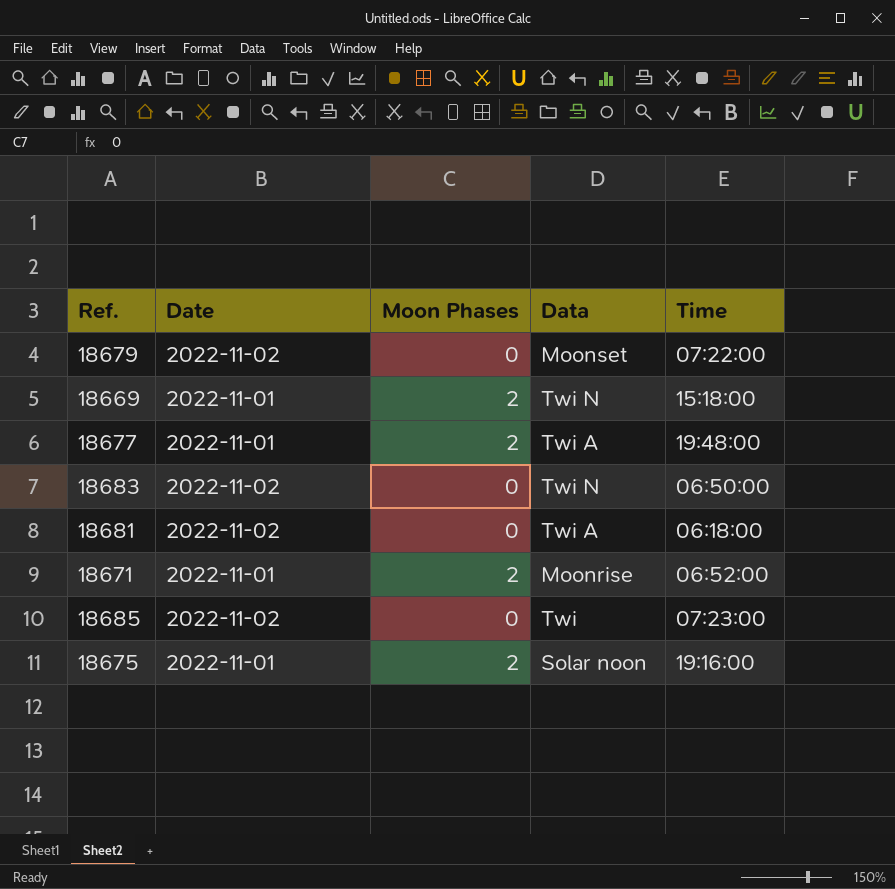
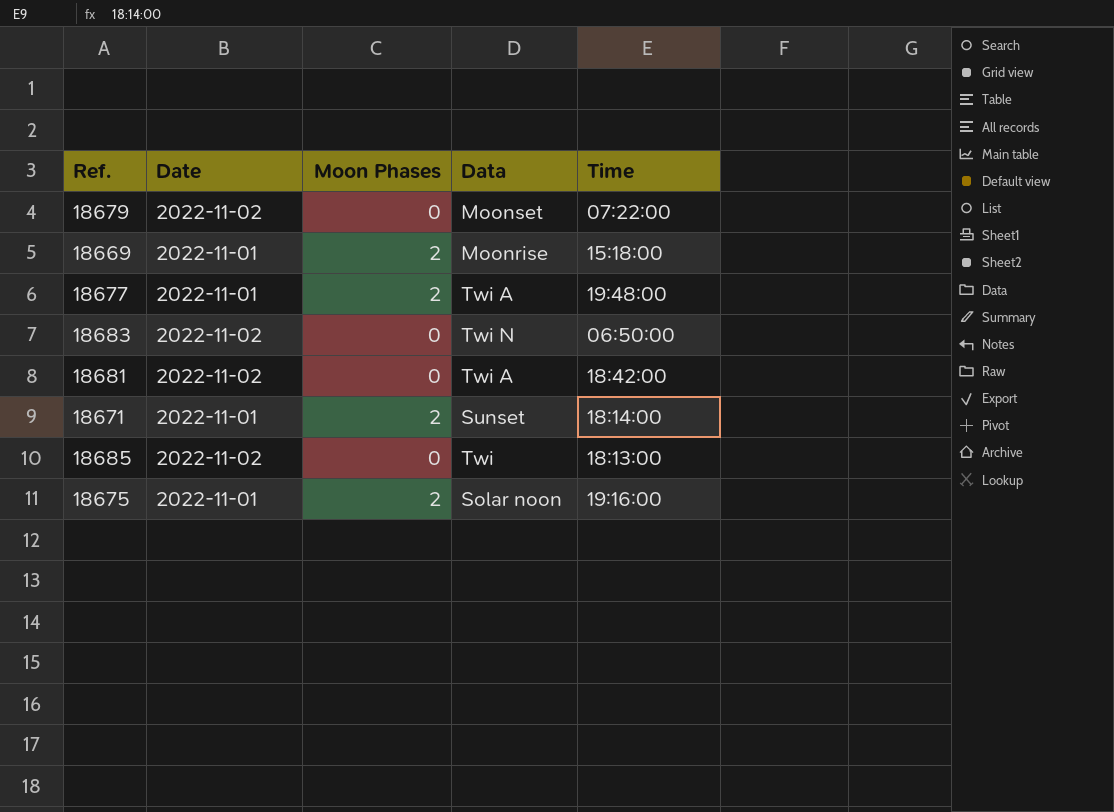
18669 | Data: Twi N -> Moonrise
18681 | Time: 06:18:00 -> 18:42:00
18671 | Data: Moonrise -> Sunset
18671 | Time: 06:52:00 -> 18:14:00
18685 | Time: 07:23:00 -> 18:13:00

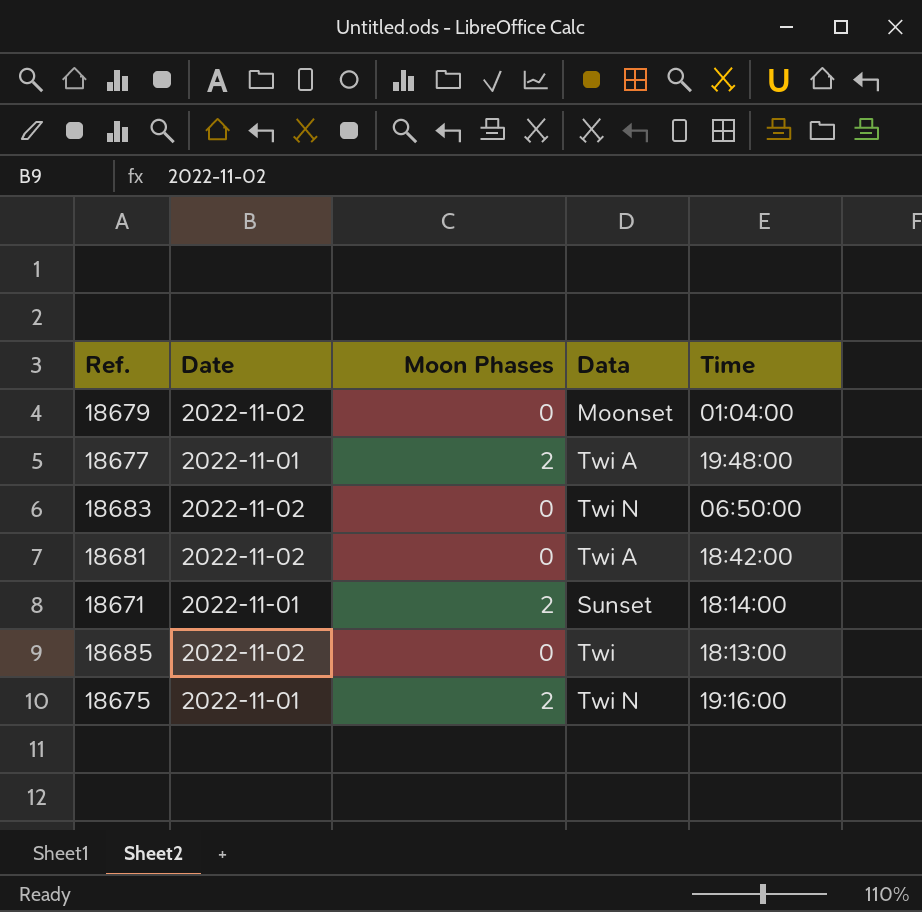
row 18669: 2022-11-01 | 2 | Moonrise | 15:18:00 -> none
18679 | Time: 07:22:00 -> 01:04:00
18675 | Data: Solar noon -> Twi N

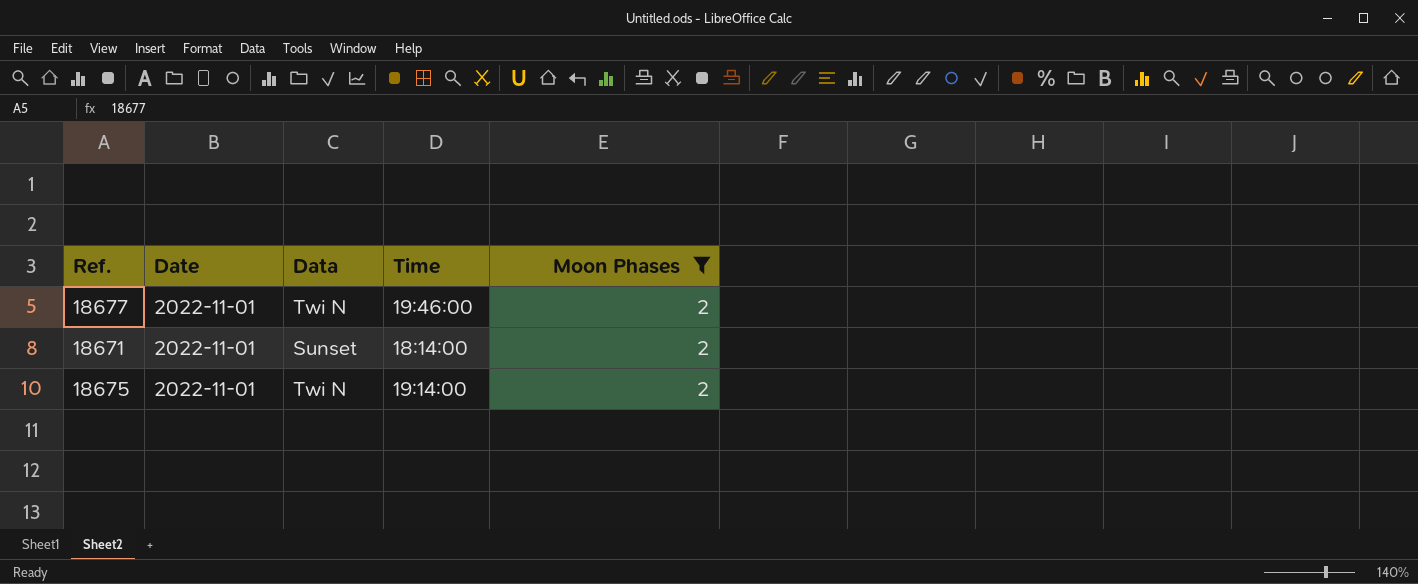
filter: none -> Moon Phases = 2
column Moon Phases | position: 3 -> 5
18677 | Data: Twi A -> Twi N
18677 | Time: 19:48:00 -> 19:46:00
18675 | Time: 19:16:00 -> 19:14:00

